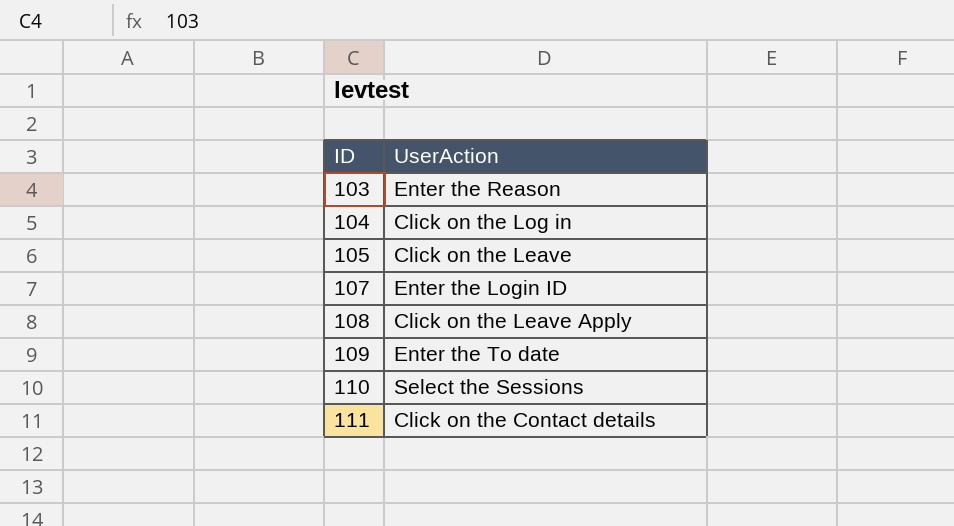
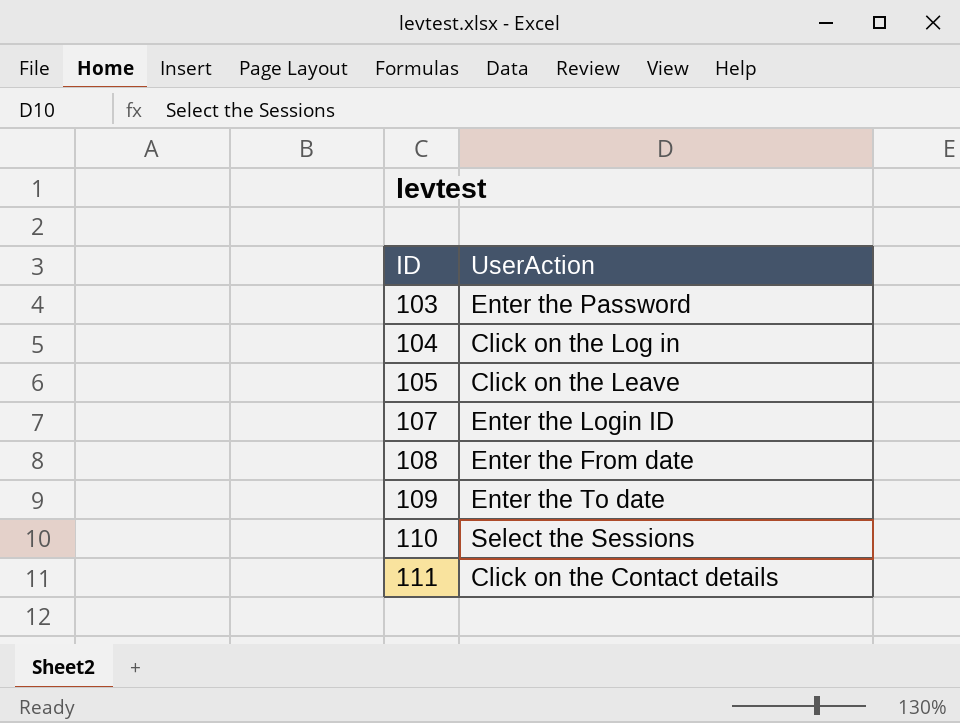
103 | UserAction: Enter the Reason -> Enter the Password
108 | UserAction: Click on the Leave Apply -> Enter the From date

